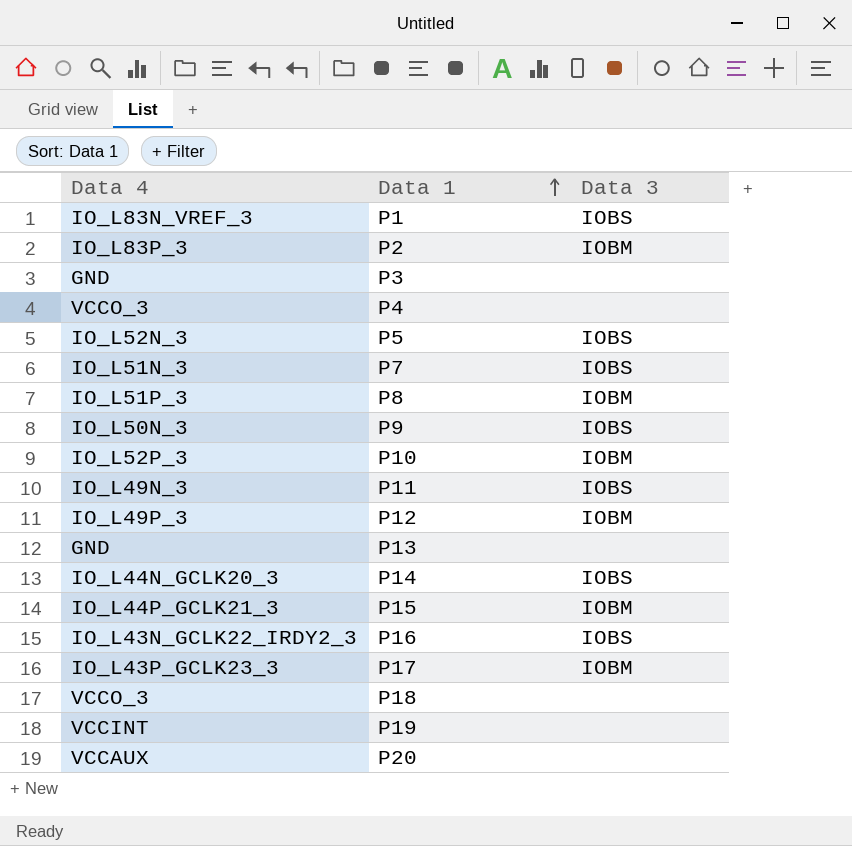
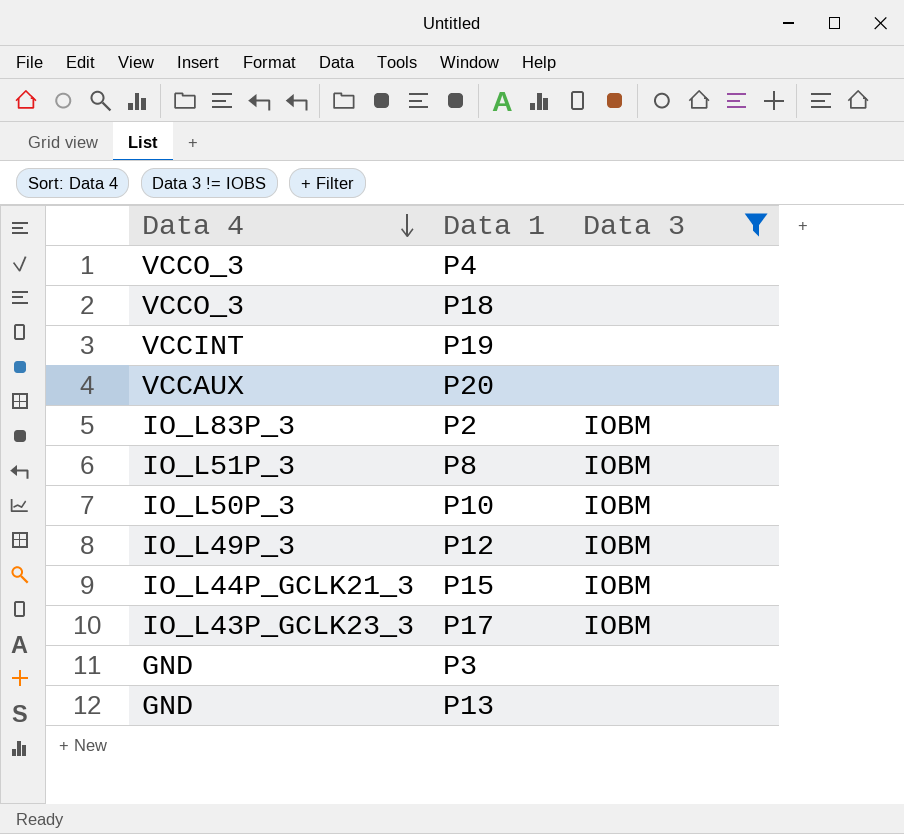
filter: none -> Data 3 != IOBS
row order: Data 1 ascending -> Data 4 descending
P10 | Data 4: IO_L52P_3 -> IO_L50P_3

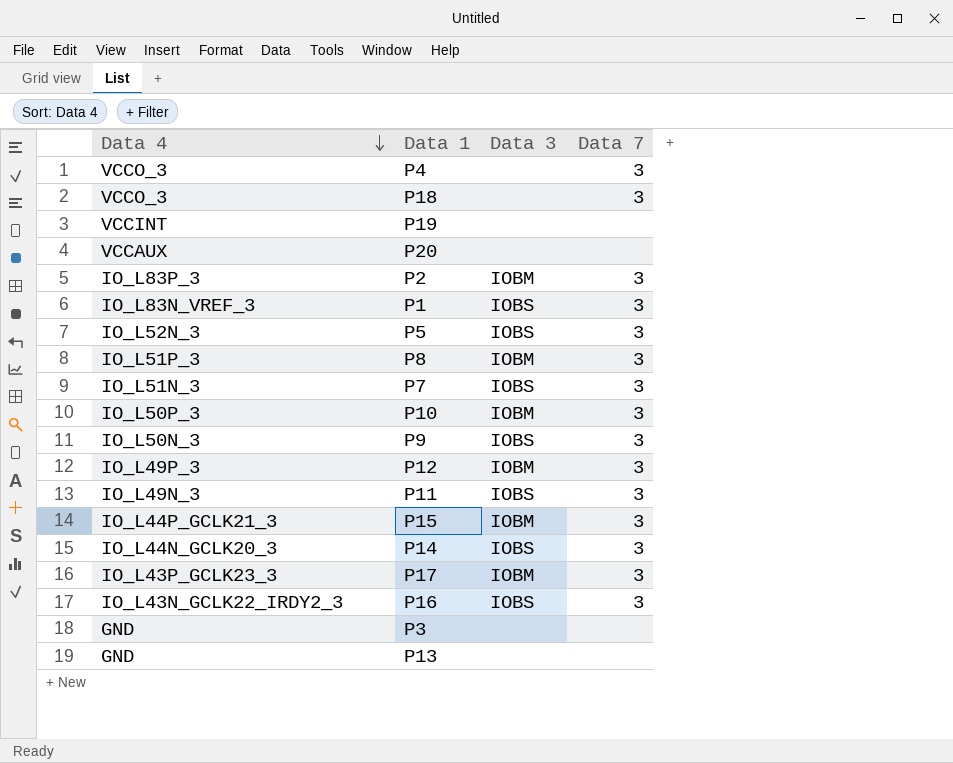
filter: Data 3 != IOBS -> none
column Data 7 | position: none -> 4

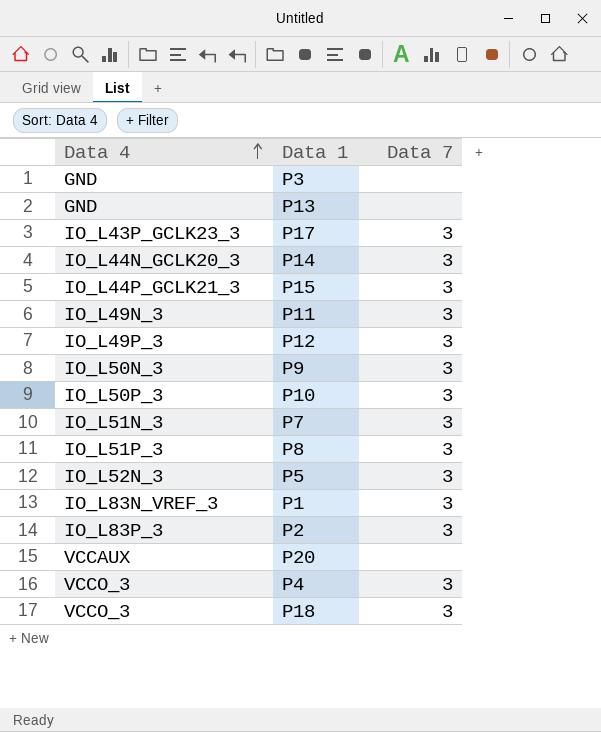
row order: Data 4 descending -> Data 4 ascending
column Data 3 | position: 3 -> none
row P19: VCCINT | none | none -> none
row P16: IO_L43N_GCLK22_IRDY2_3 | IOBS | 3 -> none

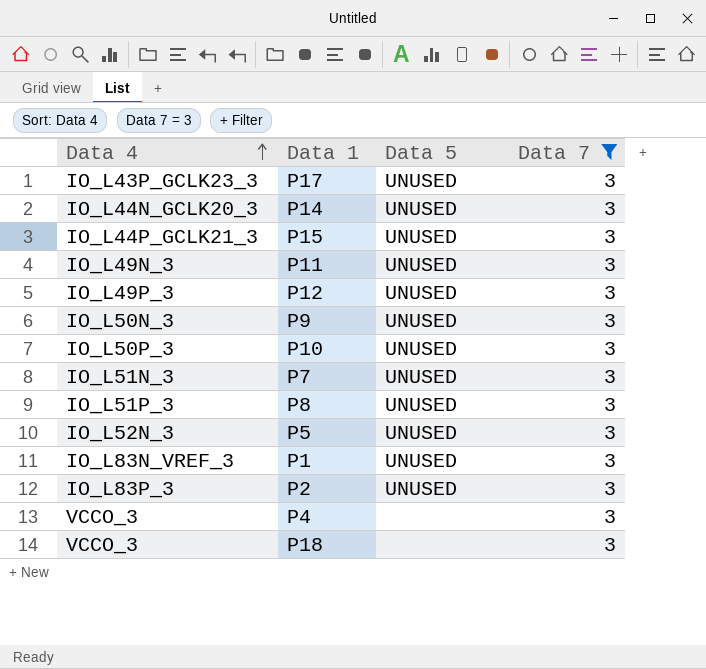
filter: none -> Data 7 = 3
column Data 5 | position: none -> 3

